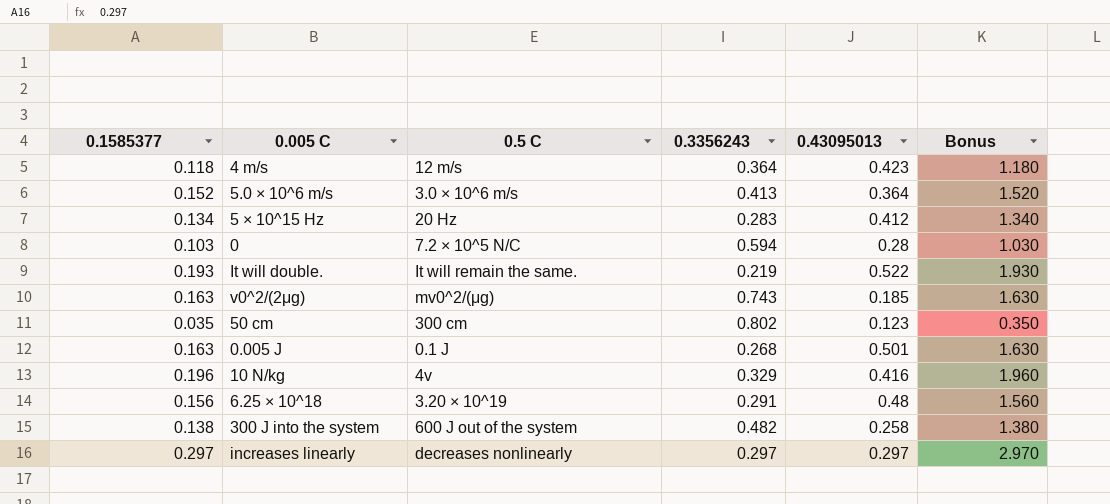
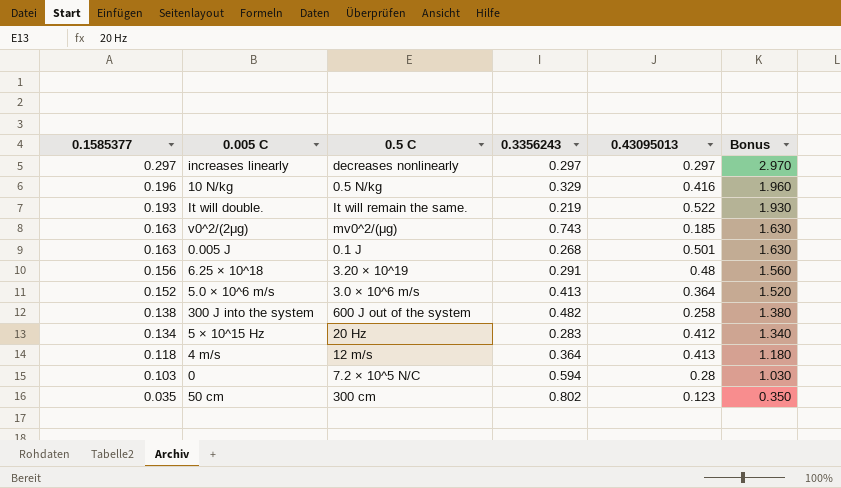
row order: none -> 0.1585377 descending
10 N/kg | 0.5 C: 4v -> 0.5 N/kg
4 m/s | 0.43095013: 0.423 -> 0.413

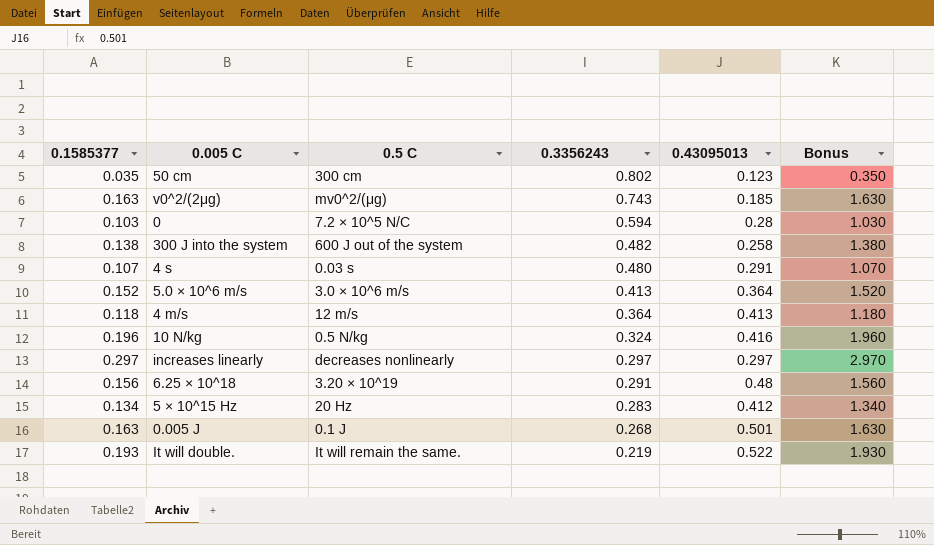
row order: 0.1585377 descending -> 0.3356243 descending
row 4 s: none -> 0.107 | 0.03 s | 0.480 | 0.291 | 1.070
10 N/kg | 0.3356243: 0.329 -> 0.324

